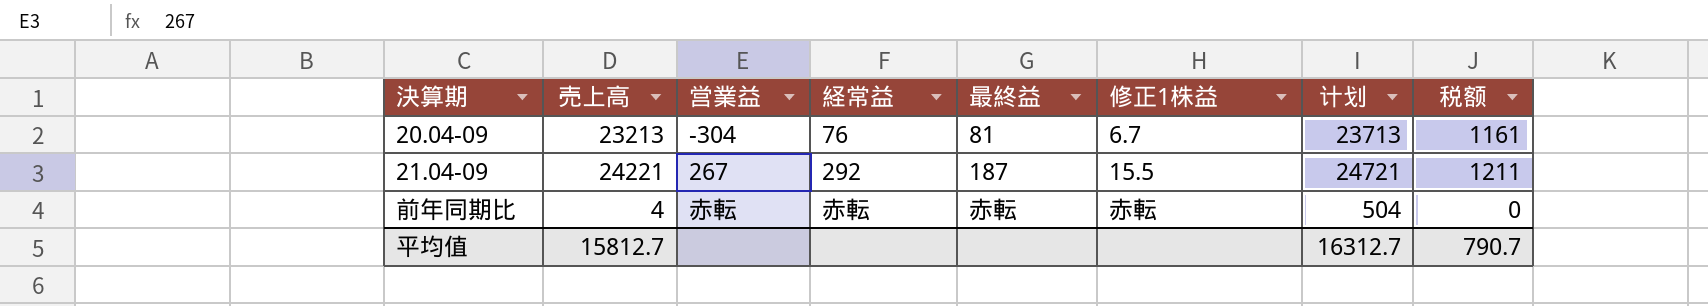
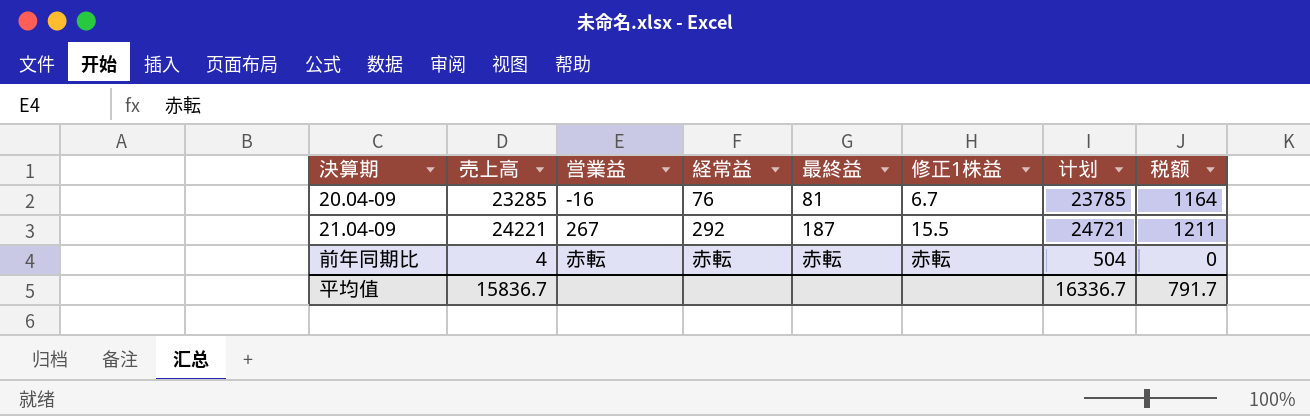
20.04-09 | 売上高: 23213 -> 23285
20.04-09 | 営業益: -304 -> -16
20.04-09 | 计划: 23713 -> 23785
20.04-09 | 税额: 1161 -> 1164
平均值 | 売上高: 15812.7 -> 15836.7
平均值 | 计划: 16312.7 -> 16336.7
平均值 | 税额: 790.7 -> 791.7

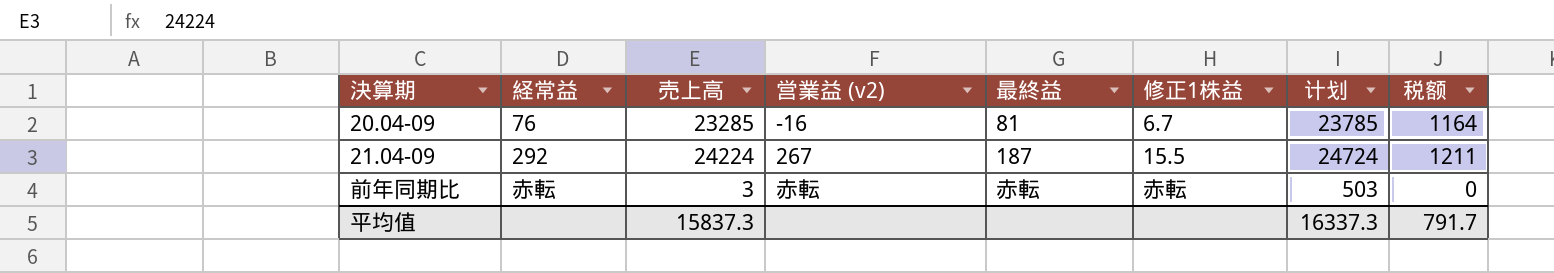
column 経常益 | position: 4 -> 2
column name: 営業益 -> 営業益 (v2)
21.04-09 | 売上高: 24221 -> 24224
21.04-09 | 计划: 24721 -> 24724
前年同期比 | 売上高: 4 -> 3
前年同期比 | 计划: 504 -> 503
平均值 | 売上高: 15836.7 -> 15837.3
平均值 | 计划: 16336.7 -> 16337.3

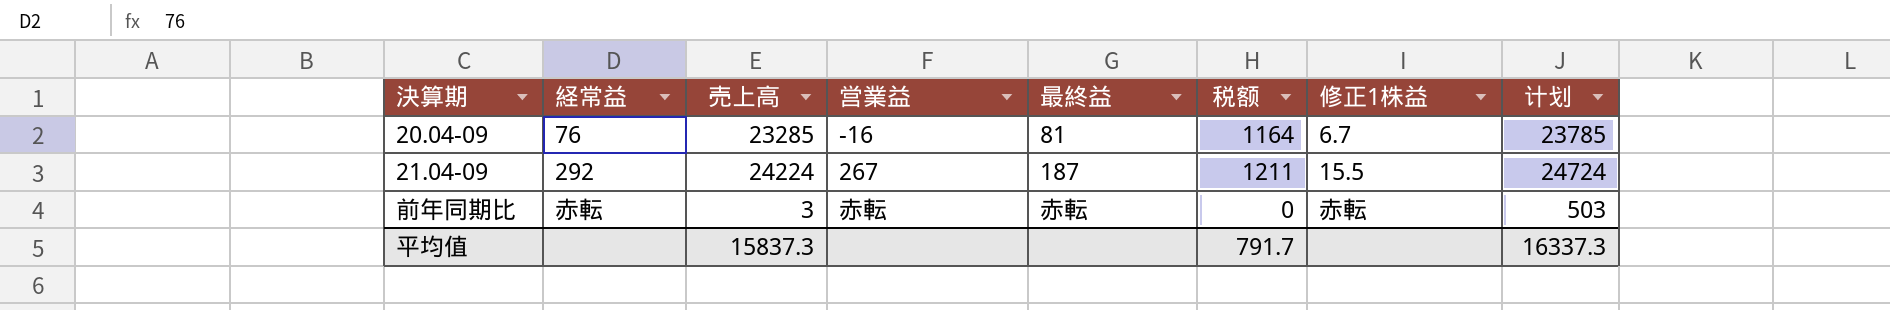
column name: 営業益 (v2) -> 営業益
column 税额 | position: 8 -> 6

